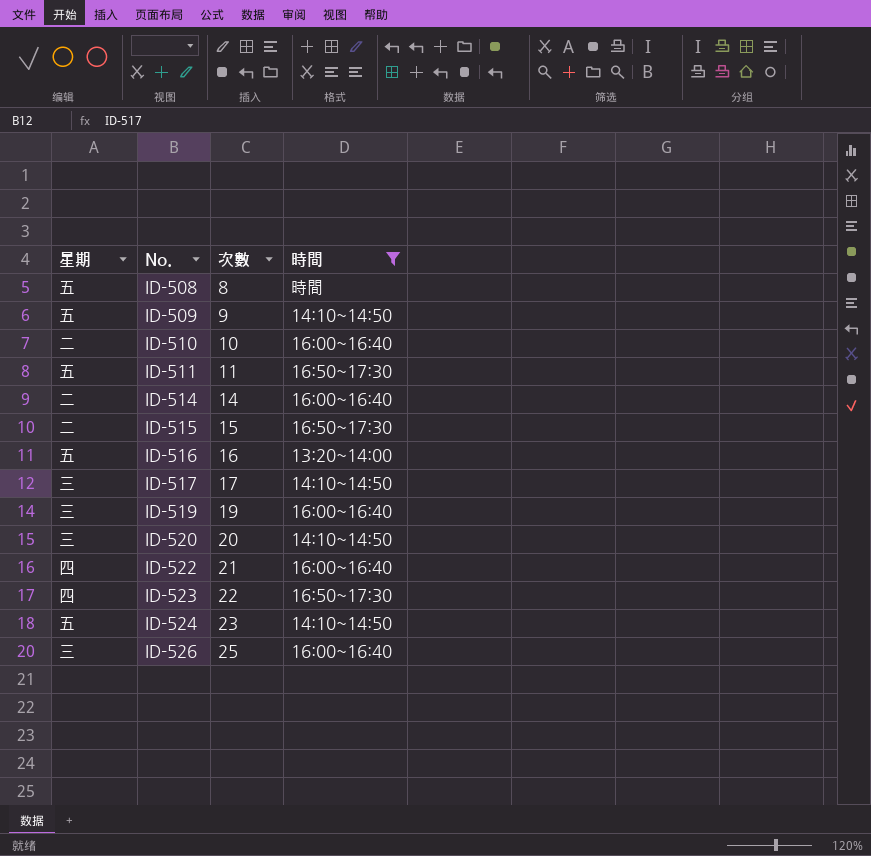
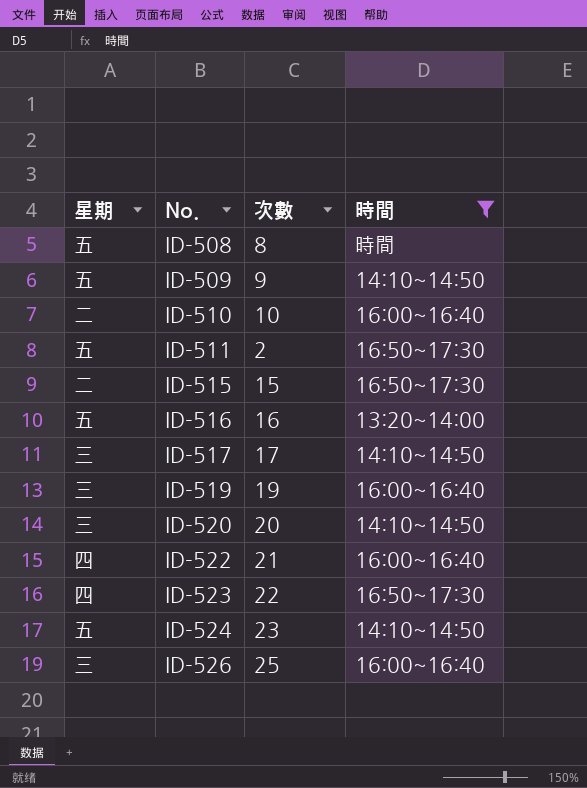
row ID-514: 二 | 14 | 16:00~16:40 -> none
ID-511 | 次數: 11 -> 2

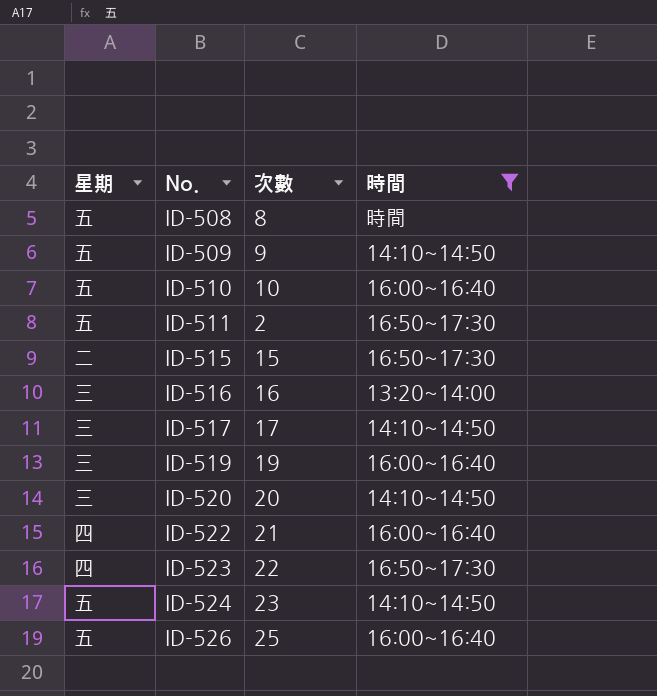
ID-510 | 星期: 二 -> 五
ID-516 | 星期: 五 -> 三
ID-526 | 星期: 三 -> 五

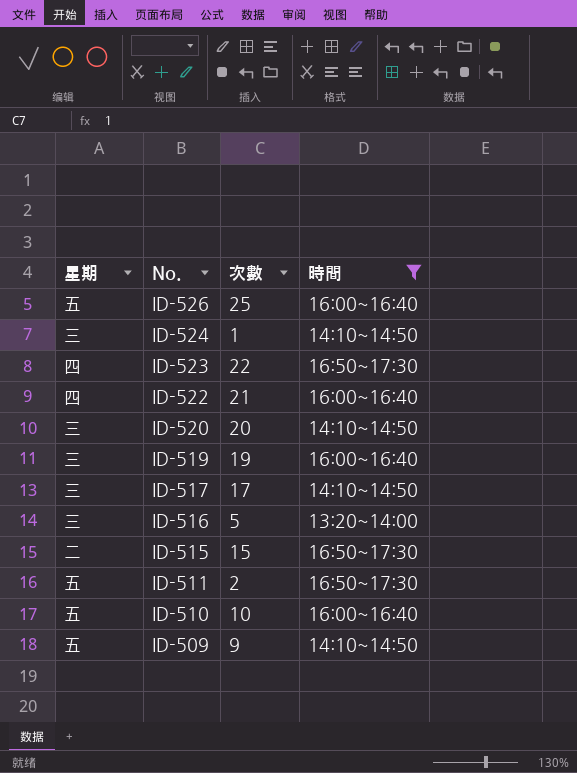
row order: No. ascending -> No. descending
row ID-508: 五 | 8 | 時間 -> none
ID-524 | 星期: 五 -> 三
ID-524 | 次數: 23 -> 1
ID-516 | 次數: 16 -> 5

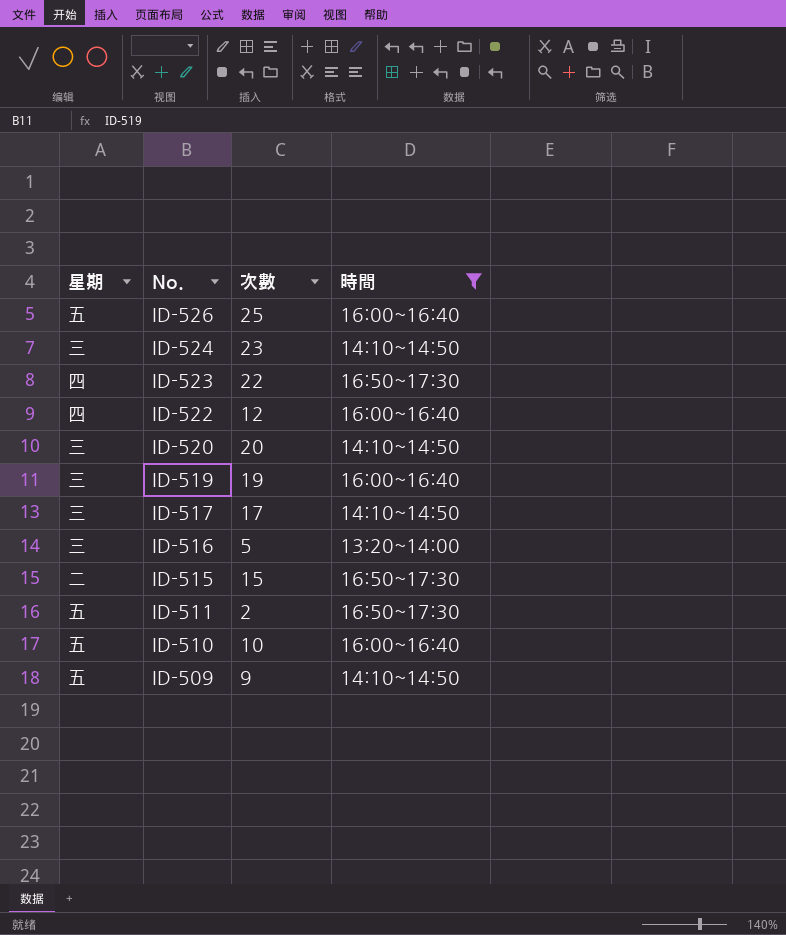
ID-524 | 次數: 1 -> 23
ID-522 | 次數: 21 -> 12

